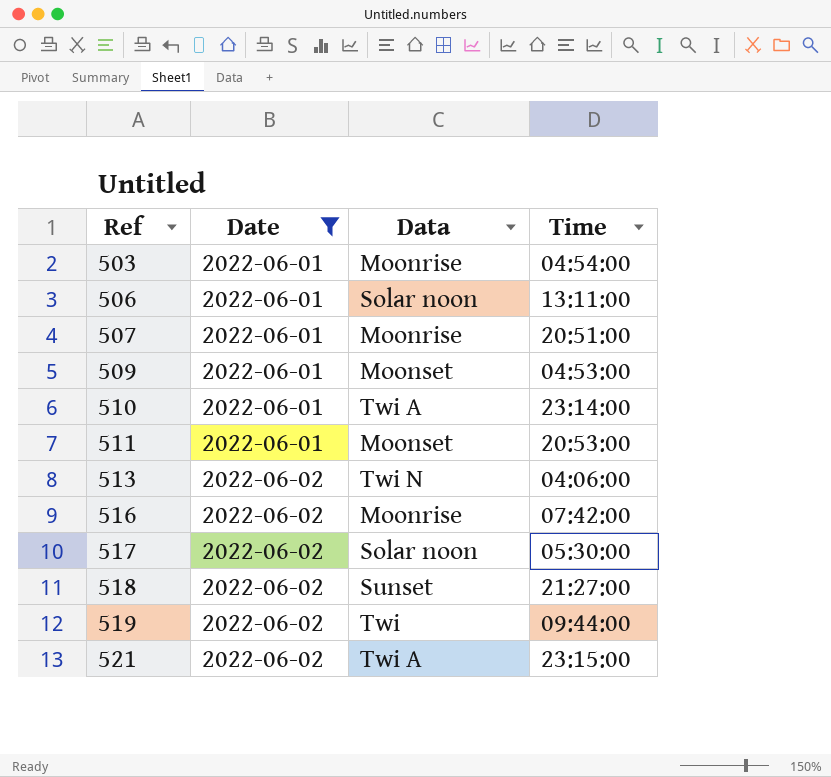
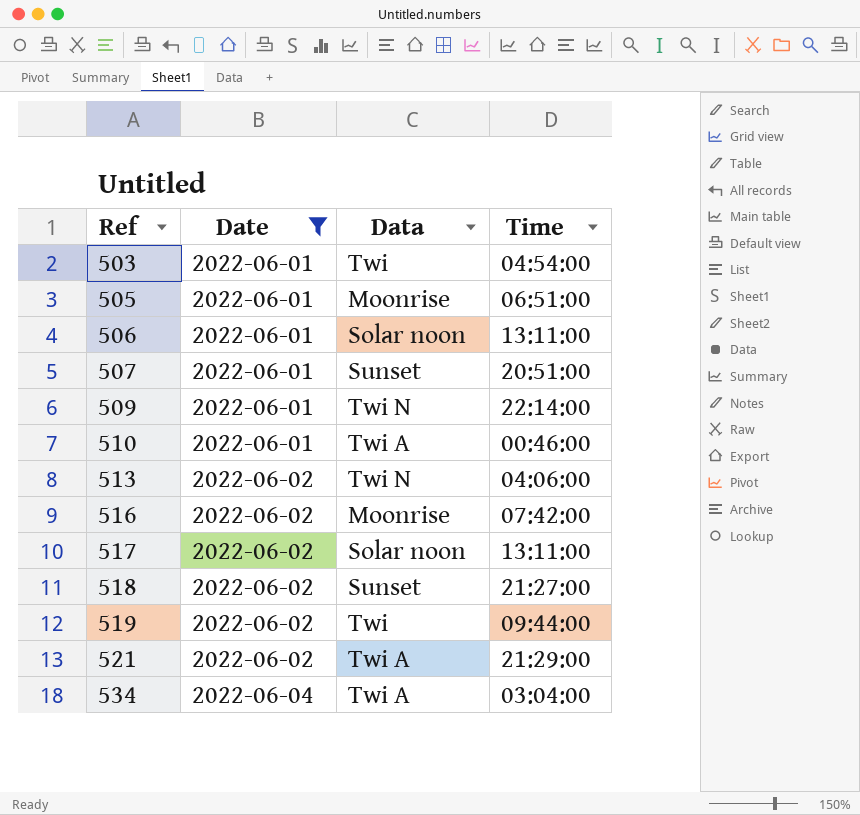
row 511: 2022-06-01 | Moonset | 20:53:00 -> none
503 | Data: Moonrise -> Twi
row 505: none -> 2022-06-01 | Moonrise | 06:51:00
507 | Data: Moonrise -> Sunset
509 | Data: Moonset -> Twi N
509 | Time: 04:53:00 -> 22:14:00
510 | Time: 23:14:00 -> 00:46:00
517 | Time: 05:30:00 -> 13:11:00
521 | Time: 23:15:00 -> 21:29:00
row 534: none -> 2022-06-04 | Twi A | 03:04:00

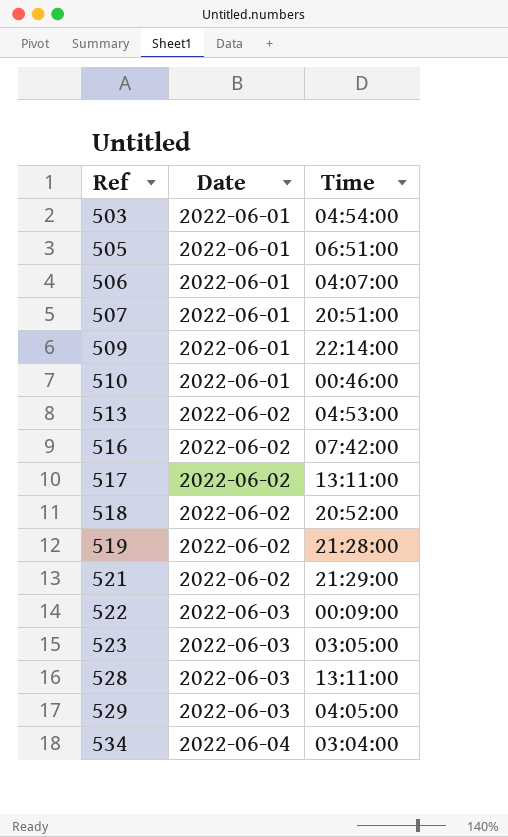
filter: Date != 2022-06-03 -> none
column Data | position: 3 -> none
506 | Time: 13:11:00 -> 04:07:00
513 | Time: 04:06:00 -> 04:53:00
518 | Time: 21:27:00 -> 20:52:00
519 | Time: 09:44:00 -> 21:28:00

